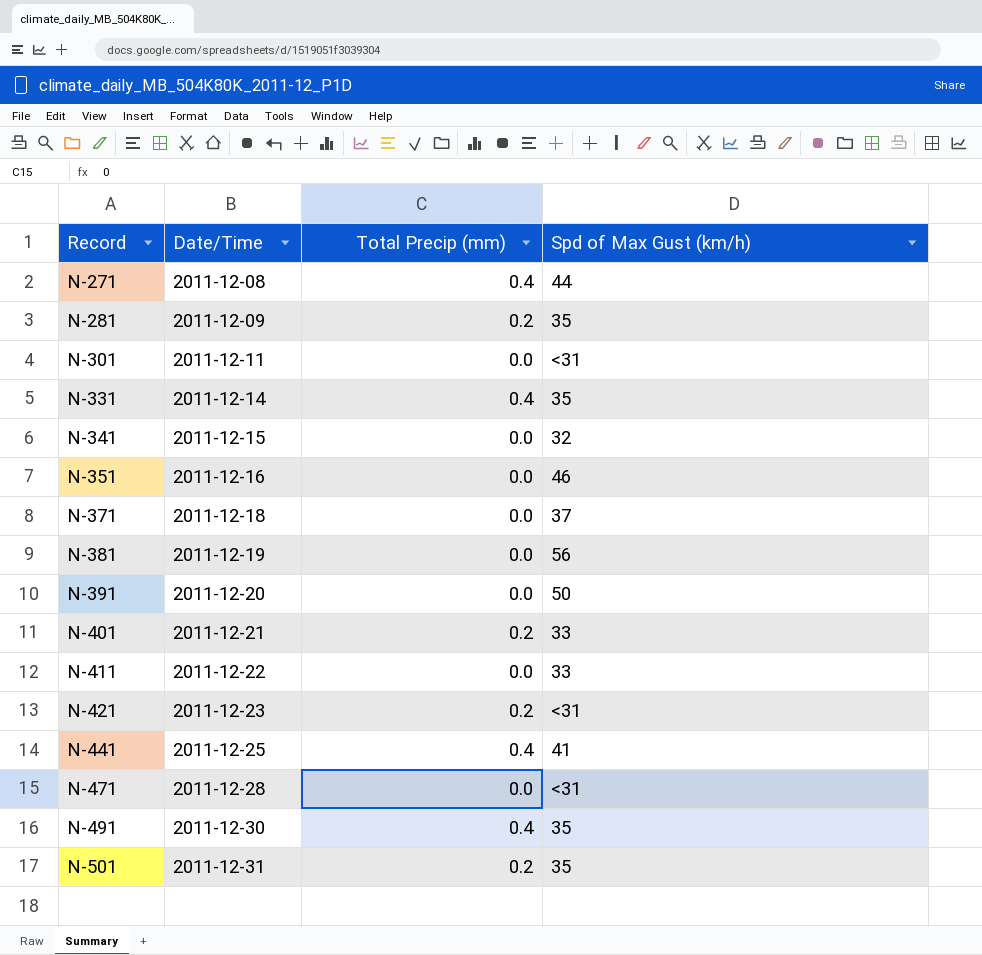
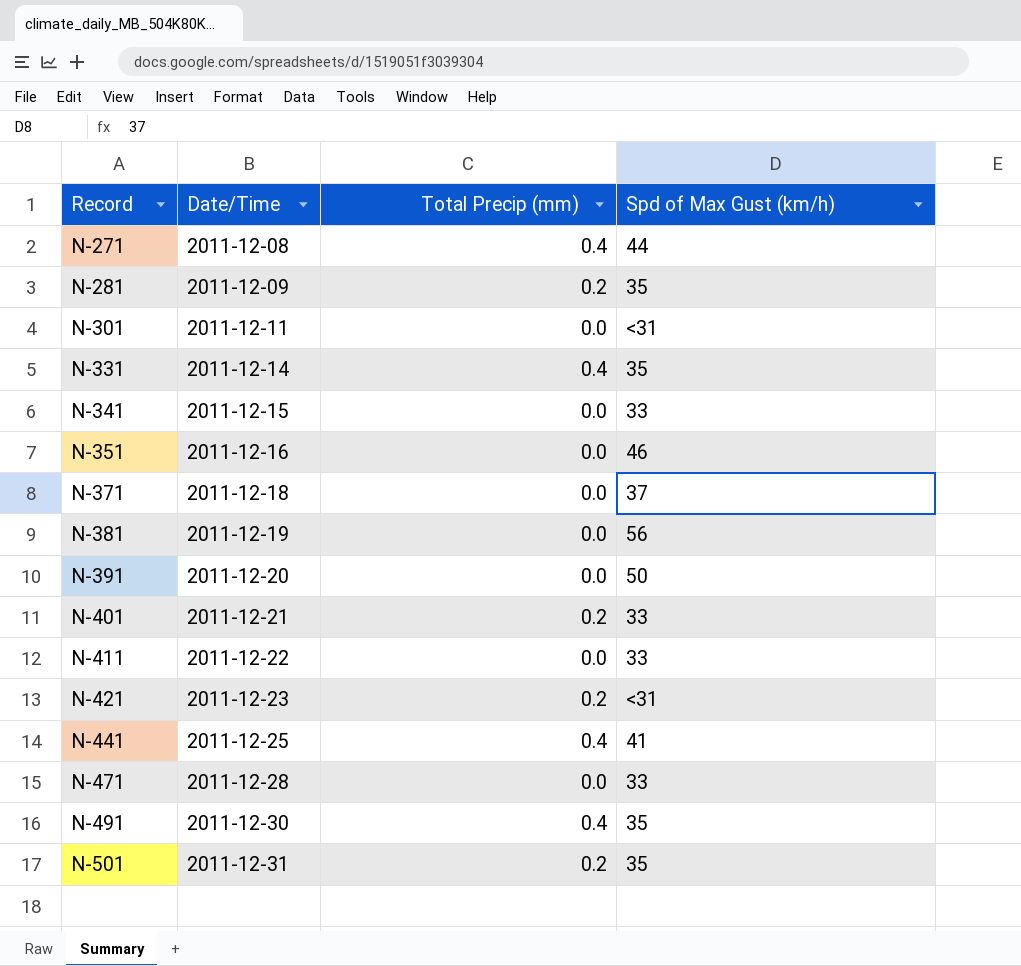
N-341 | Spd of Max Gust (km/h): 32 -> 33
N-471 | Spd of Max Gust (km/h): <31 -> 33

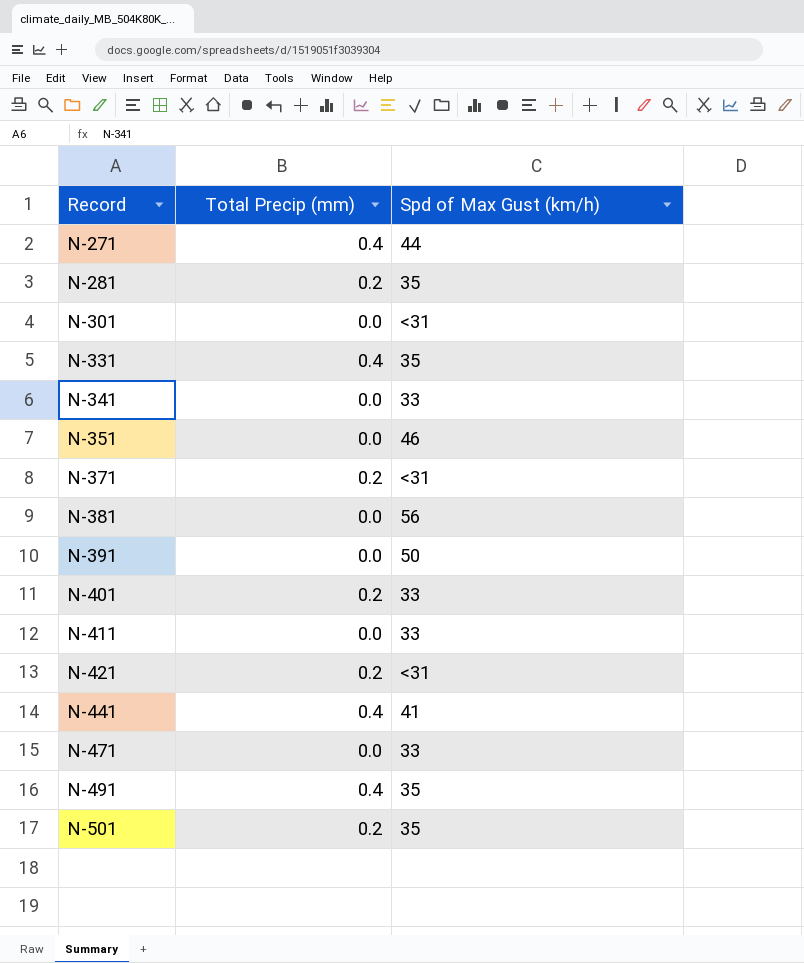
column Date/Time | position: 2 -> none
N-371 | Total Precip (mm): 0.0 -> 0.2
N-371 | Spd of Max Gust (km/h): 37 -> <31

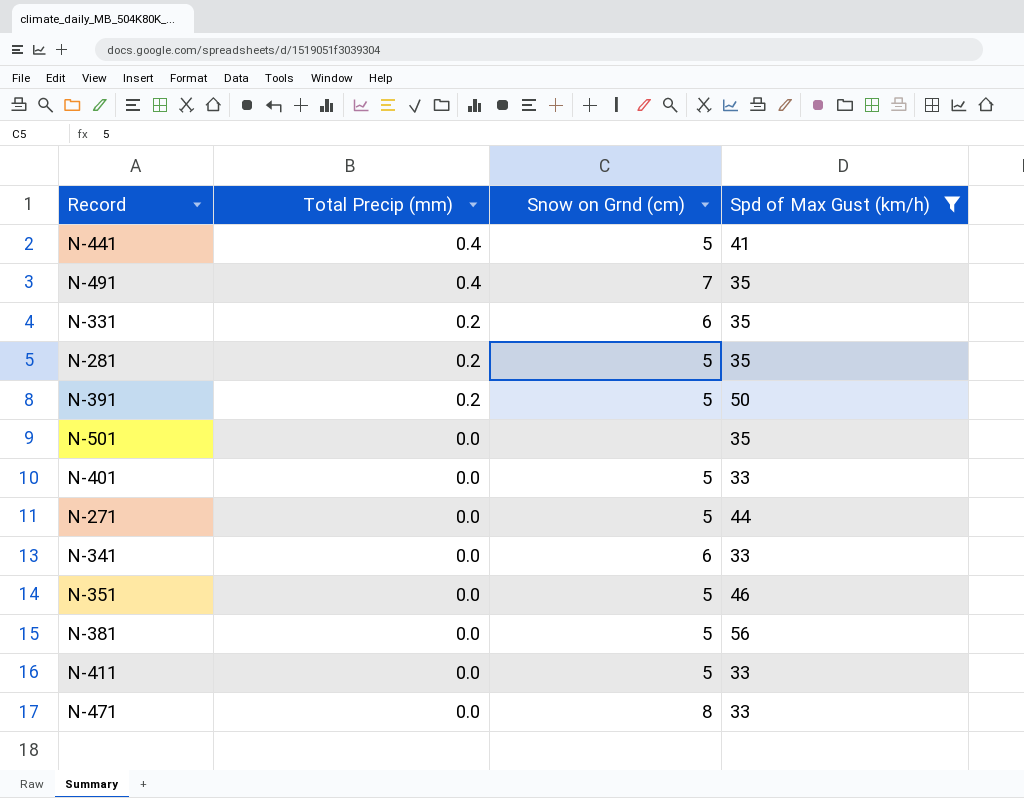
filter: none -> Spd of Max Gust (km/h) != <31
row order: Record ascending -> Total Precip (mm) descending
column Snow on Grnd (cm) | position: none -> 3
N-331 | Total Precip (mm): 0.4 -> 0.2
N-391 | Total Precip (mm): 0.0 -> 0.2
N-501 | Total Precip (mm): 0.2 -> 0.0
N-401 | Total Precip (mm): 0.2 -> 0.0
N-271 | Total Precip (mm): 0.4 -> 0.0

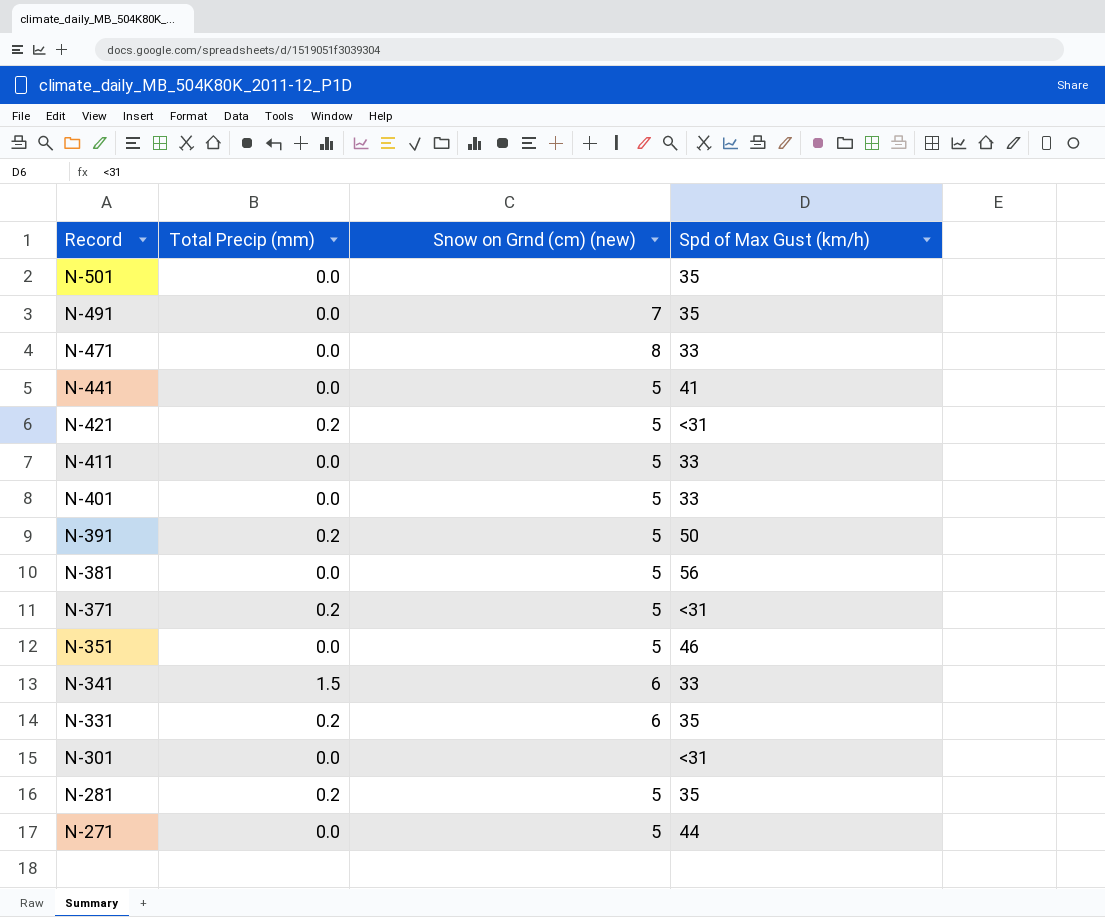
filter: Spd of Max Gust (km/h) != <31 -> none
row order: Total Precip (mm) descending -> Record descending
column name: Snow on Grnd (cm) -> Snow on Grnd (cm) (new)
N-491 | Total Precip (mm): 0.4 -> 0.0
N-441 | Total Precip (mm): 0.4 -> 0.0
N-341 | Total Precip (mm): 0.0 -> 1.5

